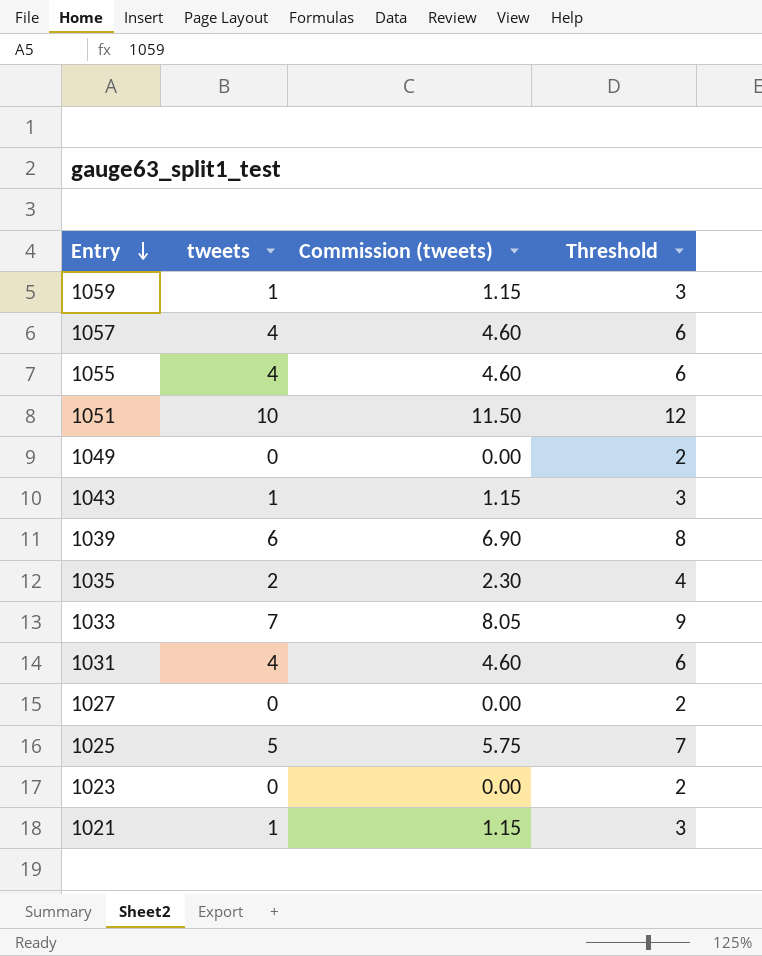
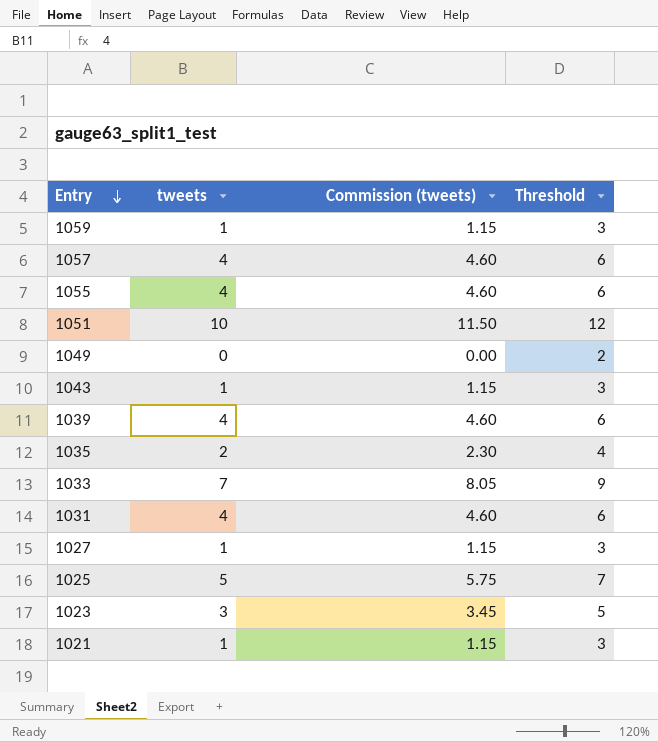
1039 | tweets: 6 -> 4
1039 | Commission (tweets): 6.90 -> 4.60
1039 | Threshold: 8 -> 6
1027 | tweets: 0 -> 1
1027 | Commission (tweets): 0.00 -> 1.15
1027 | Threshold: 2 -> 3
1023 | tweets: 0 -> 3
1023 | Commission (tweets): 0.00 -> 3.45
1023 | Threshold: 2 -> 5

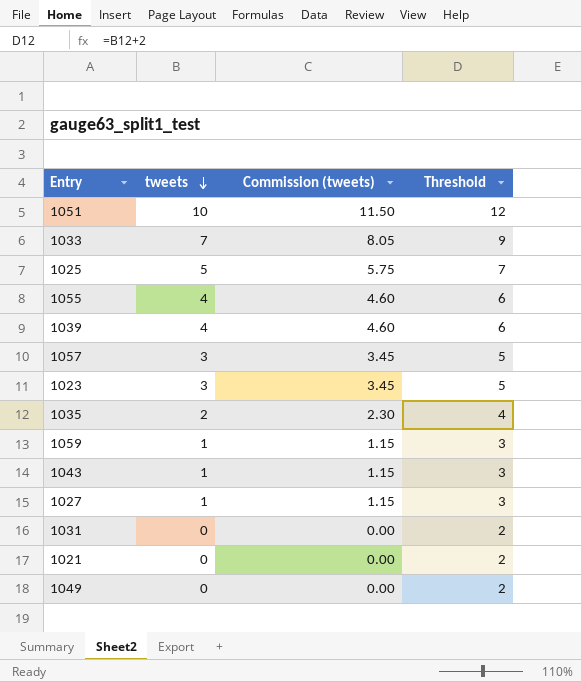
row order: Entry descending -> tweets descending
1057 | tweets: 4 -> 3
1057 | Commission (tweets): 4.60 -> 3.45
1057 | Threshold: 6 -> 5
1031 | tweets: 4 -> 0
1031 | Commission (tweets): 4.60 -> 0.00
1031 | Threshold: 6 -> 2
1021 | tweets: 1 -> 0
1021 | Commission (tweets): 1.15 -> 0.00
1021 | Threshold: 3 -> 2

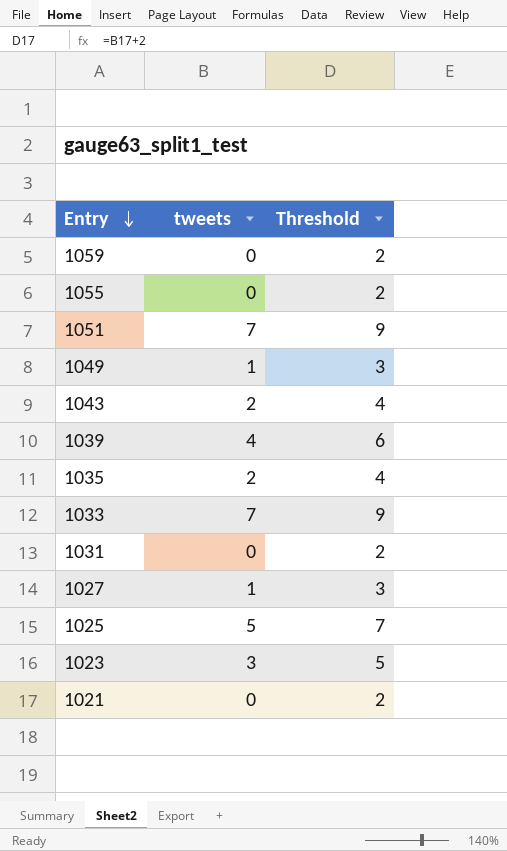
row order: tweets descending -> Entry descending
column Commission (tweets) | formula: [tweets] * 1.15 -> none
row 1057: 3 | 3.45 | 5 -> none
1059 | tweets: 1 -> 0
1059 | Threshold: 3 -> 2
1055 | tweets: 4 -> 0
1055 | Threshold: 6 -> 2
1051 | tweets: 10 -> 7
1051 | Threshold: 12 -> 9
1049 | tweets: 0 -> 1
1049 | Threshold: 2 -> 3
1043 | tweets: 1 -> 2
1043 | Threshold: 3 -> 4

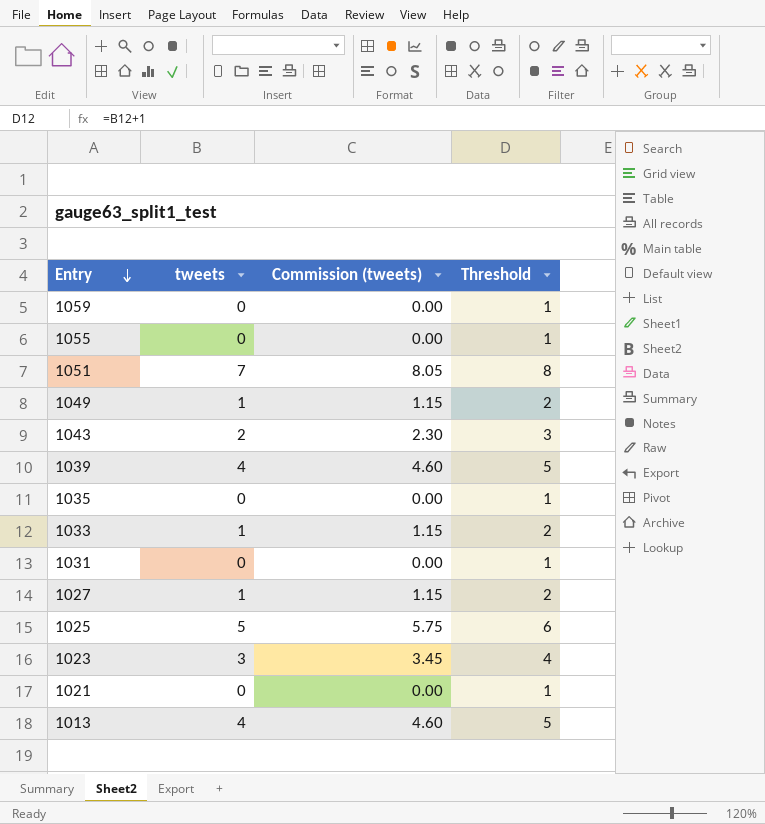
column Commission (tweets) | formula: none -> [tweets] * 1.15
column Threshold | formula: [tweets] + 2 -> [tweets] + 1
1035 | tweets: 2 -> 0
1033 | tweets: 7 -> 1
row 1013: none -> 4 | 4.60 | 5

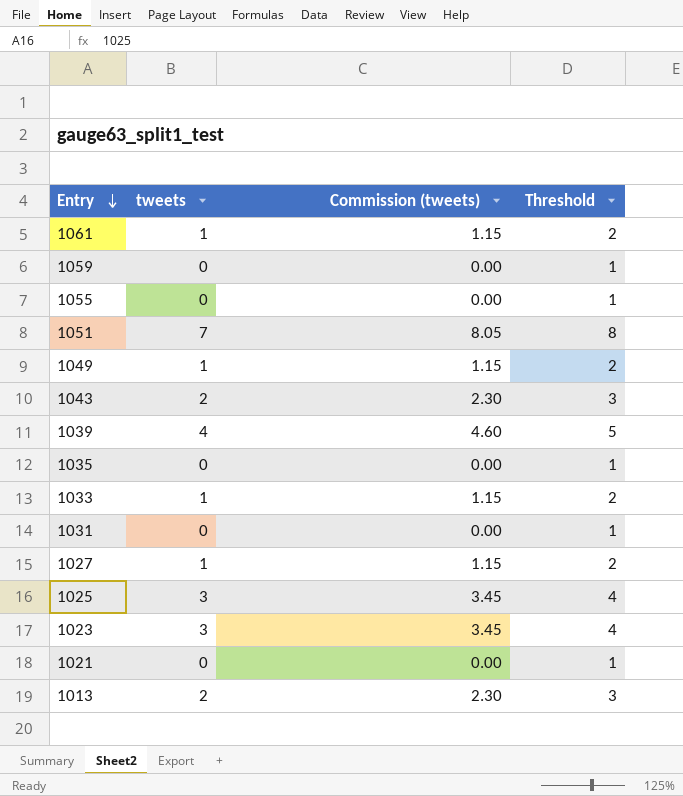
row 1061: none -> 1 | 1.15 | 2
1025 | tweets: 5 -> 3
1025 | Commission (tweets): 5.75 -> 3.45
1025 | Threshold: 6 -> 4
1013 | tweets: 4 -> 2
1013 | Commission (tweets): 4.60 -> 2.30
1013 | Threshold: 5 -> 3

